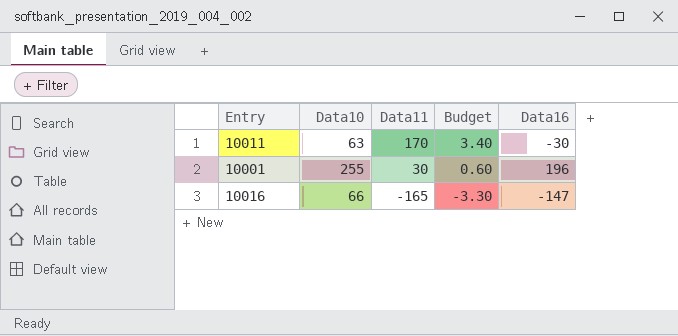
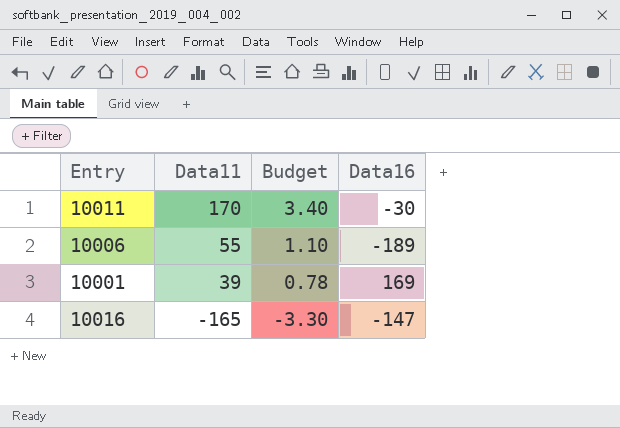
column Data10 | position: 2 -> none
row 10006: none -> 55 | 1.10 | -189
10001 | Data11: 30 -> 39
10001 | Budget: 0.60 -> 0.78
10001 | Data16: 196 -> 169

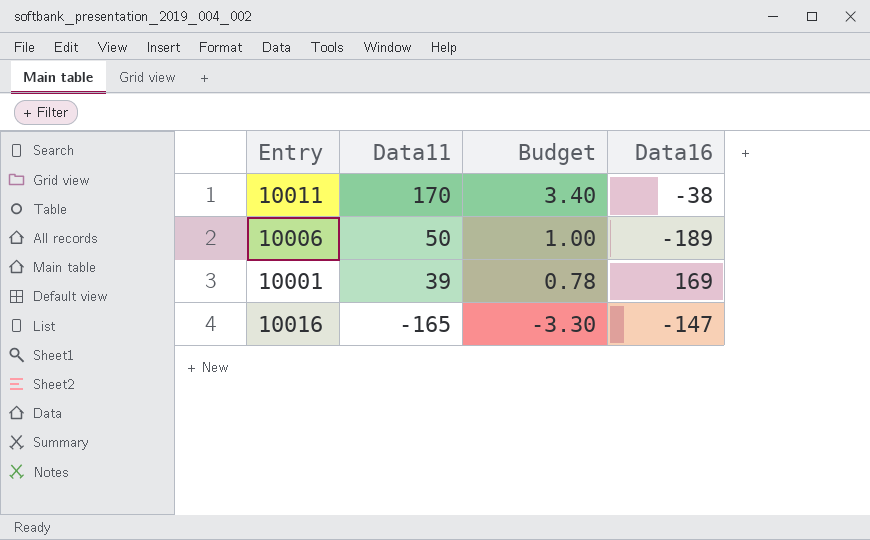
10011 | Data16: -30 -> -38
10006 | Data11: 55 -> 50
10006 | Budget: 1.10 -> 1.00

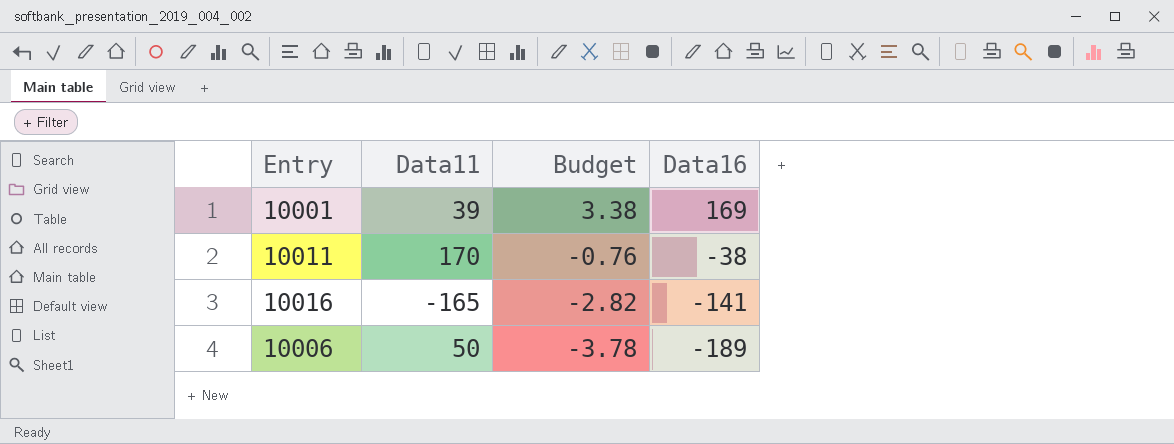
row order: Data11 descending -> Budget descending
column Budget | formula: [Data11] * 0.02 -> [Data16] * 0.02
10016 | Data16: -147 -> -141

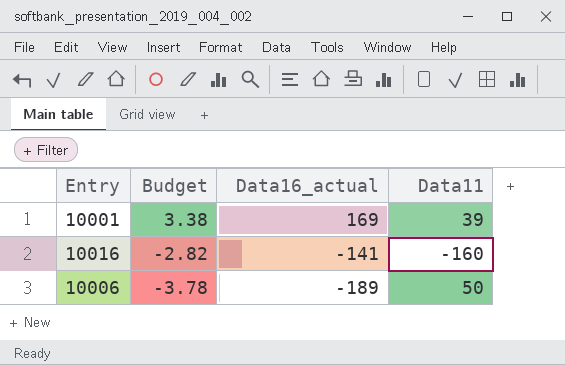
column name: Data16 -> Data16_actual
column Data11 | position: 2 -> 4
row 10011: 170 | -0.76 | -38 -> none
10016 | Data11: -165 -> -160

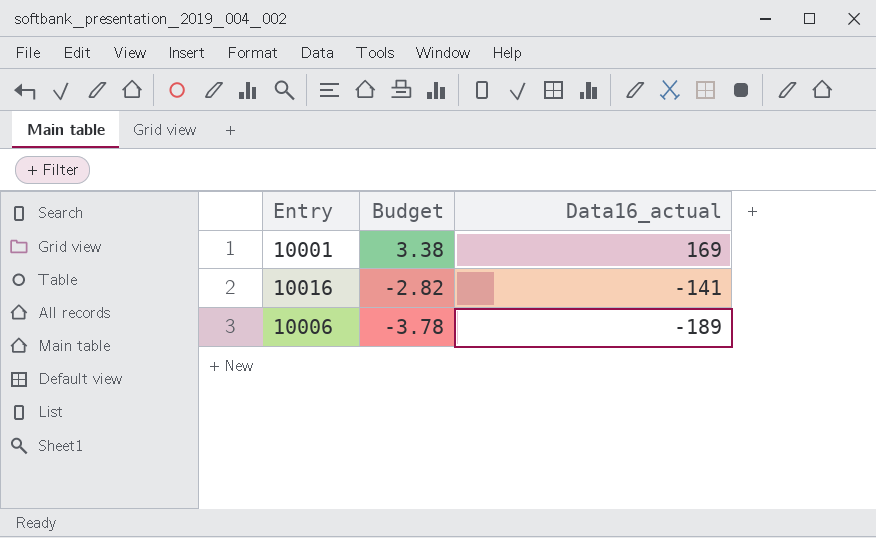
column Data11 | position: 4 -> none

